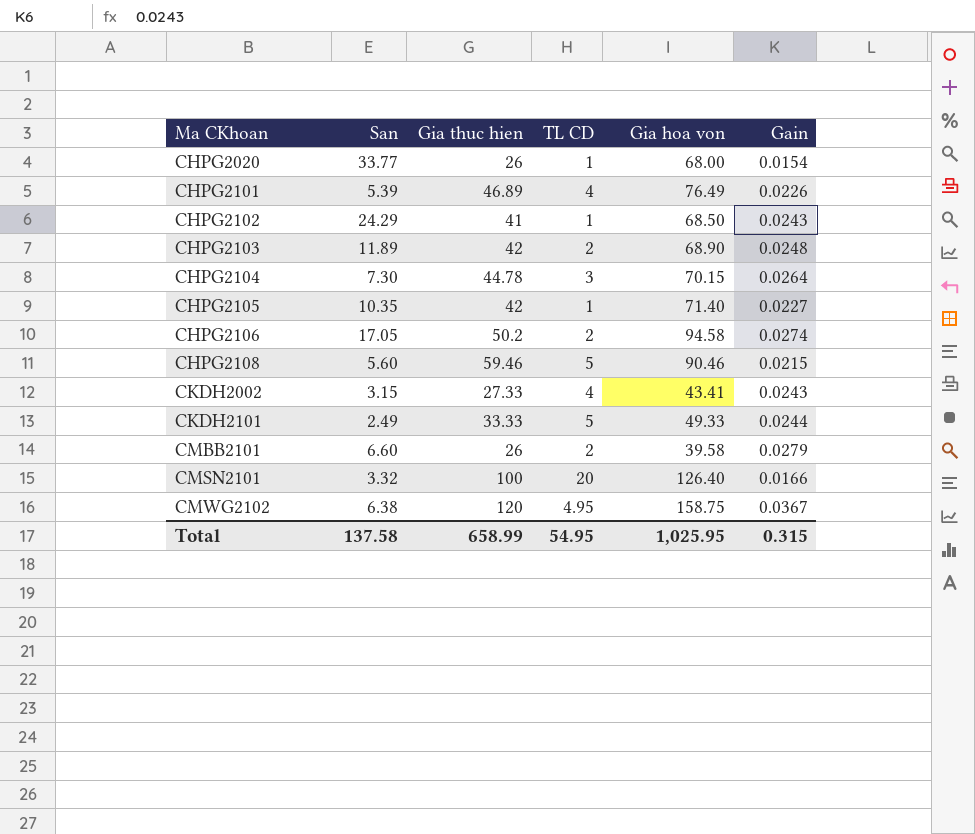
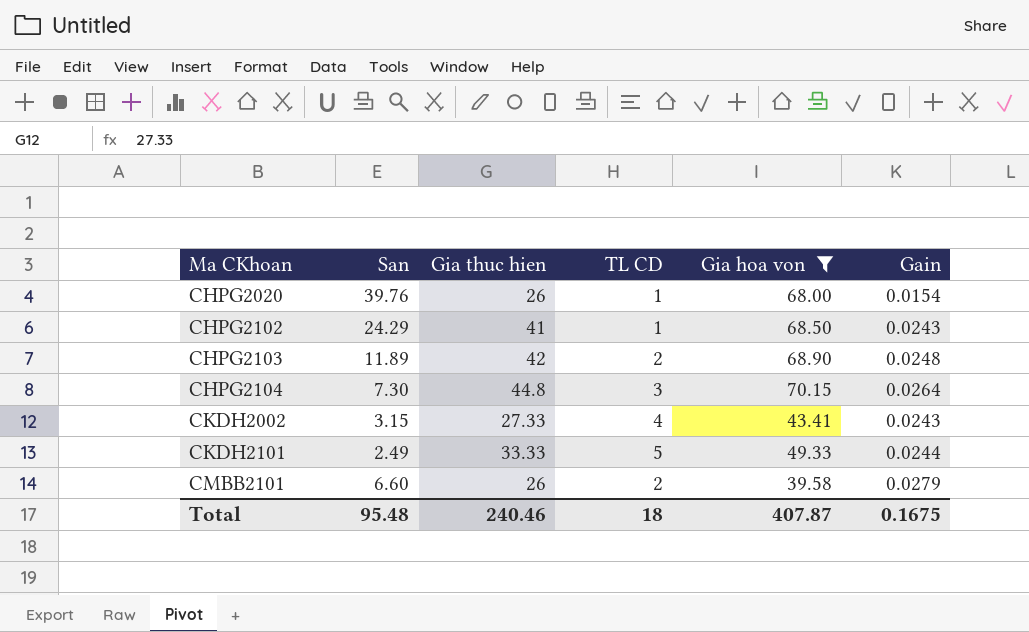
filter: none -> Gia hoa von <= 70.15
CHPG2020 | San: 33.77 -> 39.76
CHPG2104 | Gia thuc hien: 44.78 -> 44.8
Total | San: 137.58 -> 95.48
Total | Gia thuc hien: 658.99 -> 240.46
Total | TL CD: 54.95 -> 18
Total | Gia hoa von: 1,025.95 -> 407.87
Total | Gain: 0.315 -> 0.1675

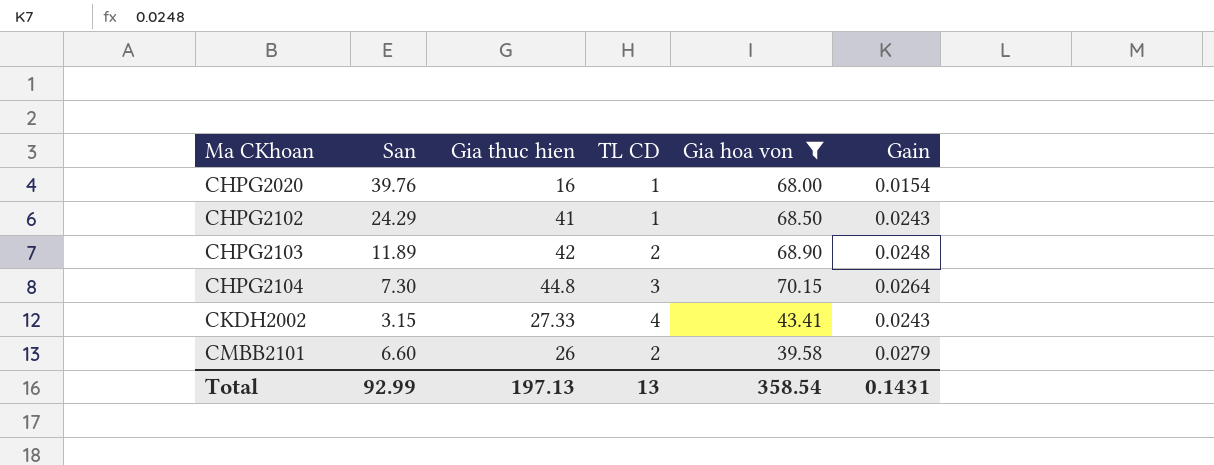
row CKDH2101: 2.49 | 33.33 | 5 | 49.33 | 0.0244 -> none
CHPG2020 | Gia thuc hien: 26 -> 16
Total | San: 95.48 -> 92.99
Total | Gia thuc hien: 240.46 -> 197.13
Total | TL CD: 18 -> 13
Total | Gia hoa von: 407.87 -> 358.54
Total | Gain: 0.1675 -> 0.1431

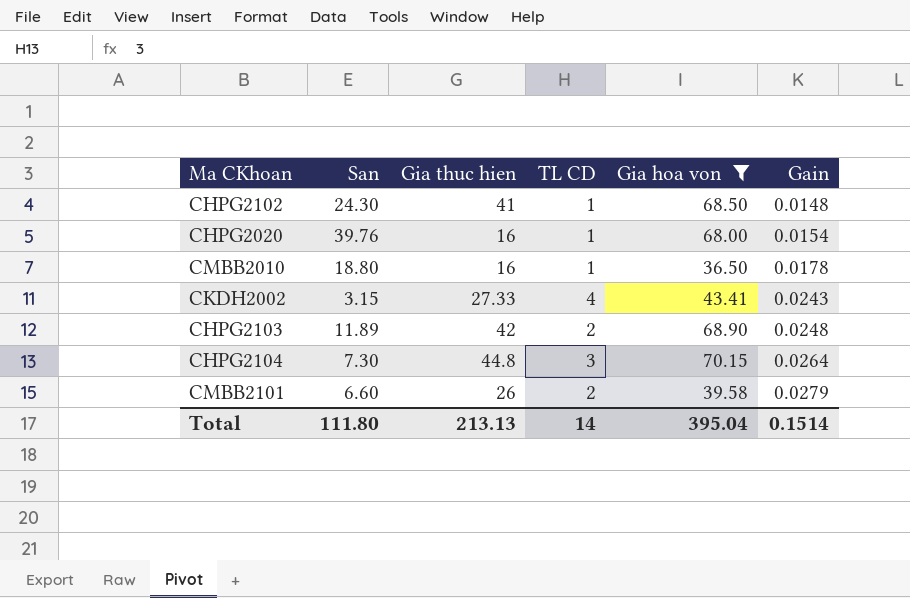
row order: Ma CKhoan ascending -> Gain ascending
CHPG2102 | San: 24.29 -> 24.30
CHPG2102 | Gain: 0.0243 -> 0.0148
row CMBB2010: none -> 18.80 | 16 | 1 | 36.50 | 0.0178
Total | San: 92.99 -> 111.80
Total | Gia thuc hien: 197.13 -> 213.13
Total | TL CD: 13 -> 14
Total | Gia hoa von: 358.54 -> 395.04
Total | Gain: 0.1431 -> 0.1514

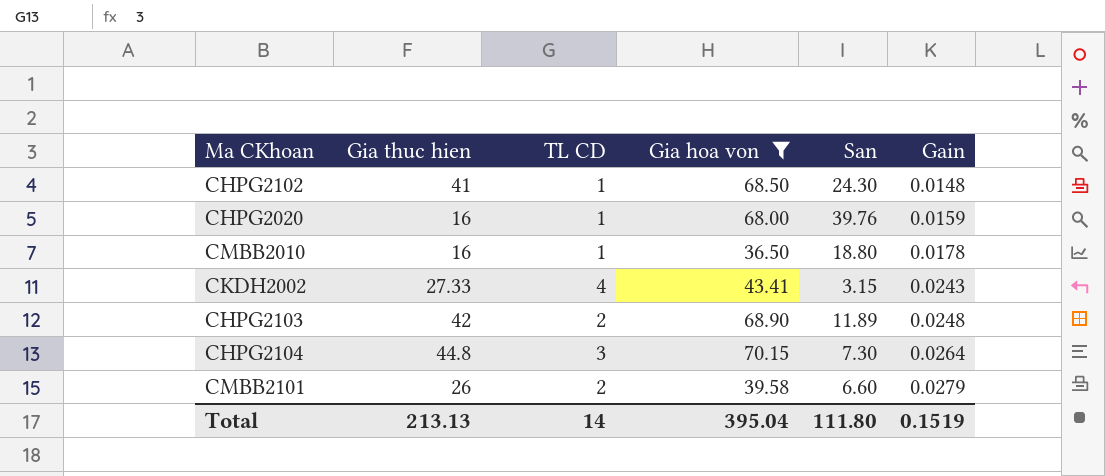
column San | position: 2 -> 5
CHPG2020 | Gain: 0.0154 -> 0.0159
Total | Gain: 0.1514 -> 0.1519

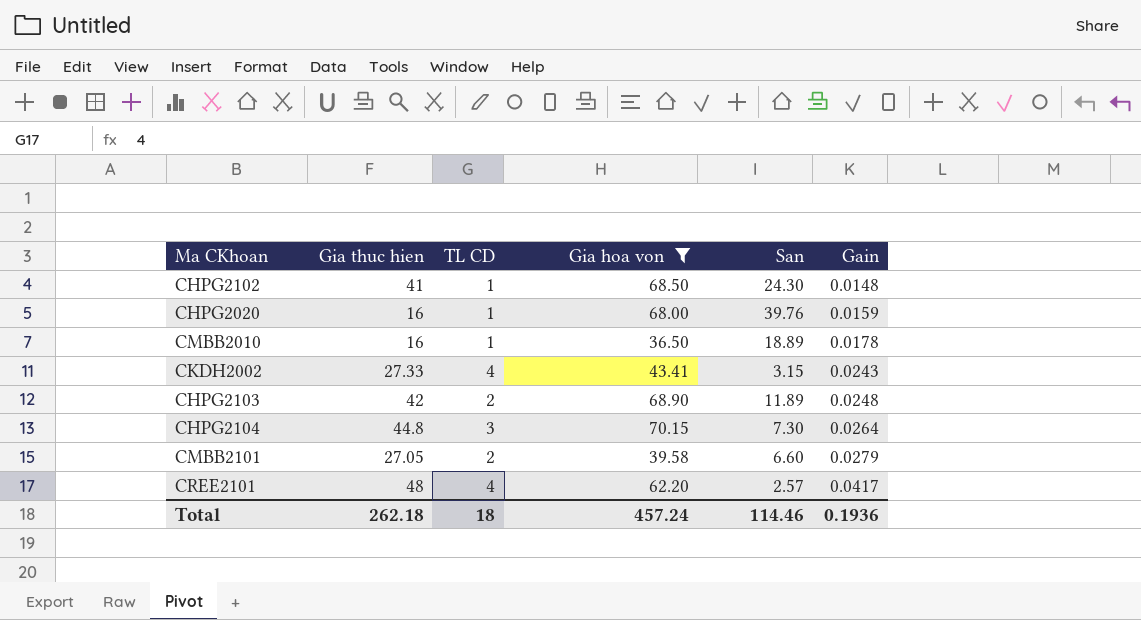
CMBB2010 | San: 18.80 -> 18.89
CMBB2101 | Gia thuc hien: 26 -> 27.05
row CREE2101: none -> 48 | 4 | 62.20 | 2.57 | 0.0417
Total | Gia thuc hien: 213.13 -> 262.18
Total | TL CD: 14 -> 18
Total | Gia hoa von: 395.04 -> 457.24
Total | San: 111.80 -> 114.46
Total | Gain: 0.1519 -> 0.1936

